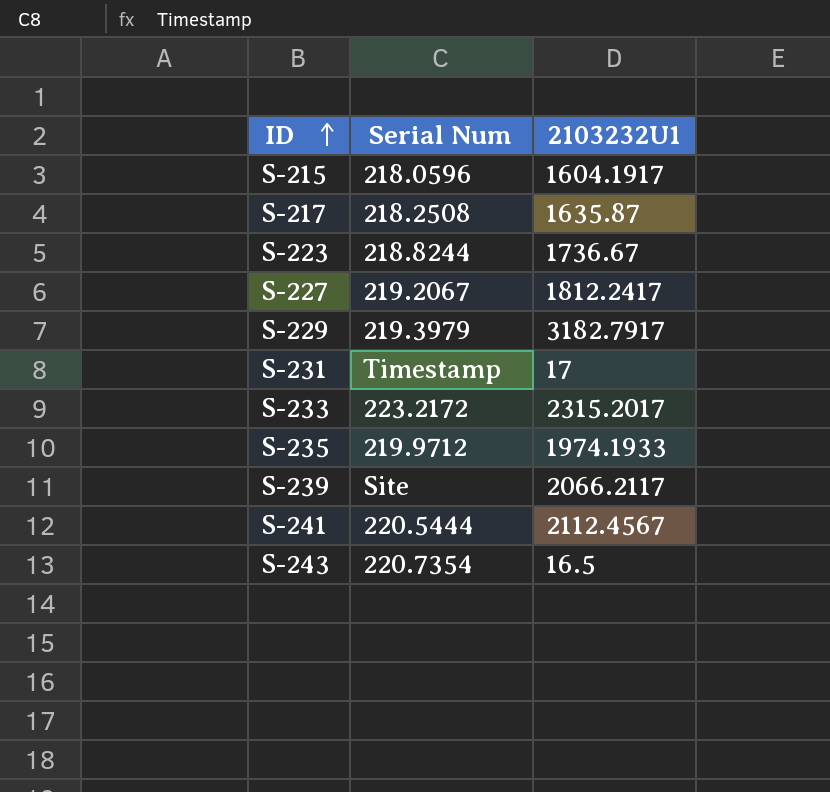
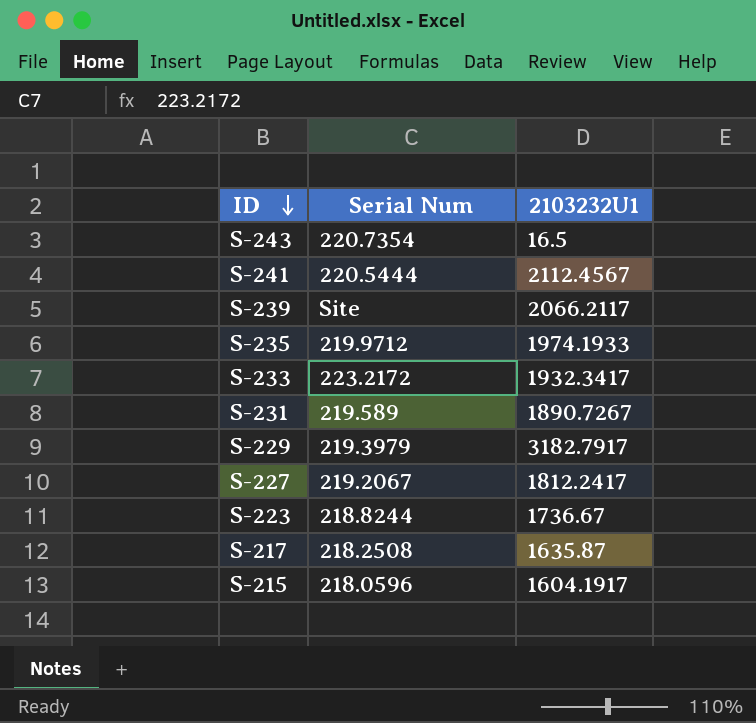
row order: ID ascending -> ID descending
S-233 | 2103232U1: 2315.2017 -> 1932.3417
S-231 | Serial Num: Timestamp -> 219.589
S-231 | 2103232U1: 17 -> 1890.7267

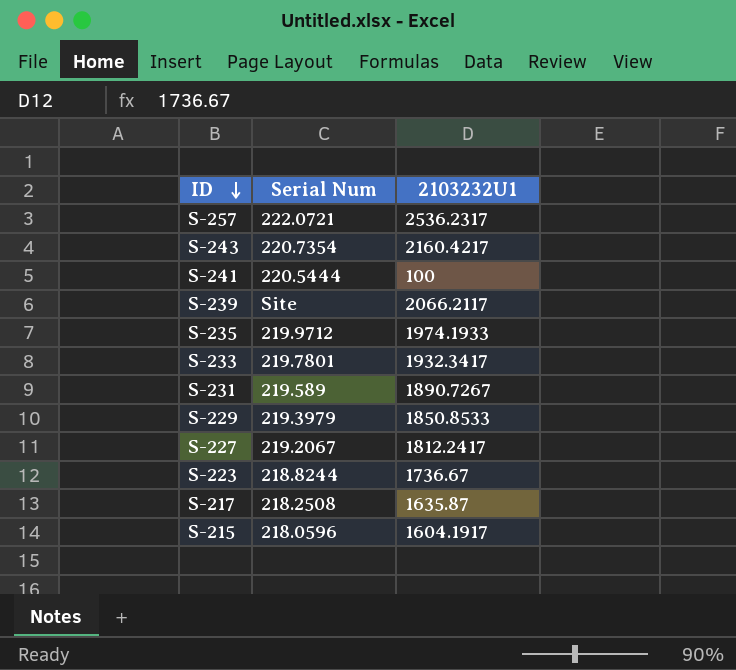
row S-257: none -> 222.0721 | 2536.2317
S-243 | 2103232U1: 16.5 -> 2160.4217
S-241 | 2103232U1: 2112.4567 -> 100
S-233 | Serial Num: 223.2172 -> 219.7801
S-229 | 2103232U1: 3182.7917 -> 1850.8533

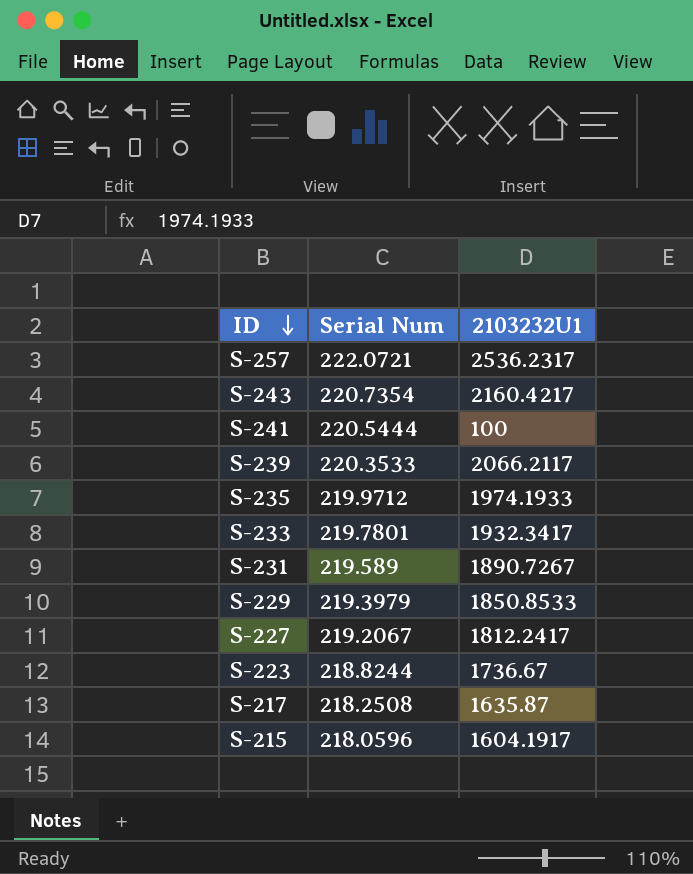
S-239 | Serial Num: Site -> 220.3533

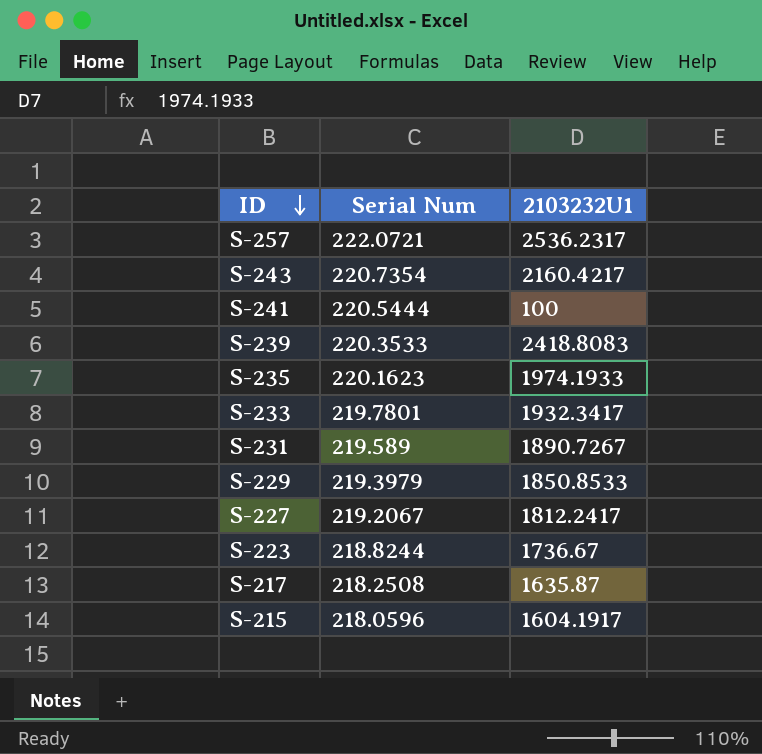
S-239 | 2103232U1: 2066.2117 -> 2418.8083
S-235 | Serial Num: 219.9712 -> 220.1623

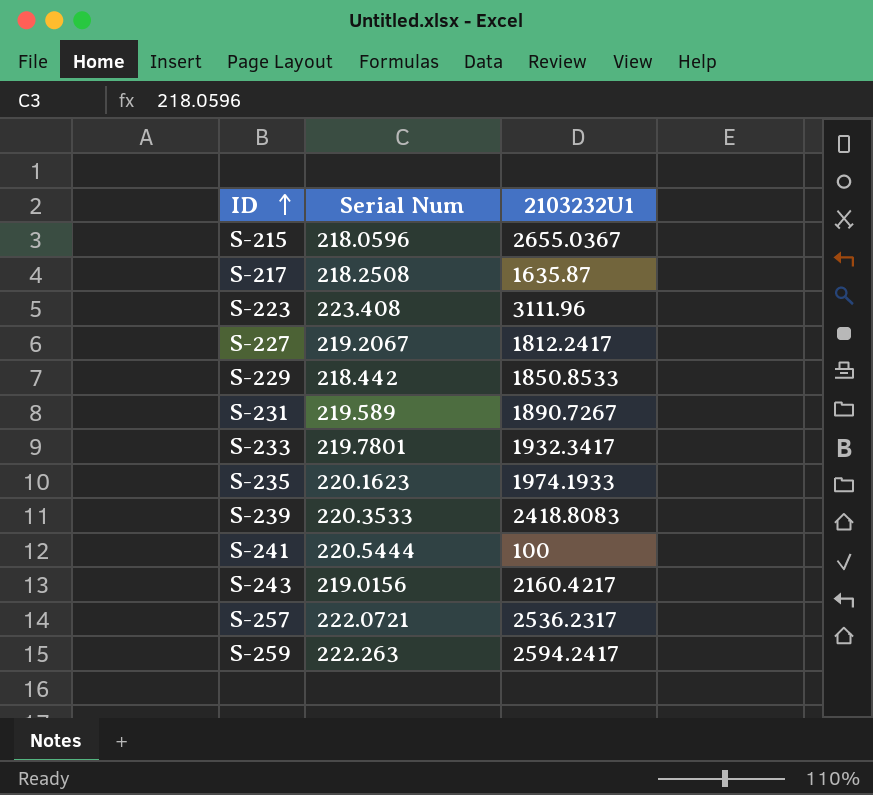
row order: ID descending -> ID ascending
S-215 | 2103232U1: 1604.1917 -> 2655.0367
S-223 | Serial Num: 218.8244 -> 223.408
S-223 | 2103232U1: 1736.67 -> 3111.96
S-229 | Serial Num: 219.3979 -> 218.442
S-243 | Serial Num: 220.7354 -> 219.0156
row S-259: none -> 222.263 | 2594.2417

